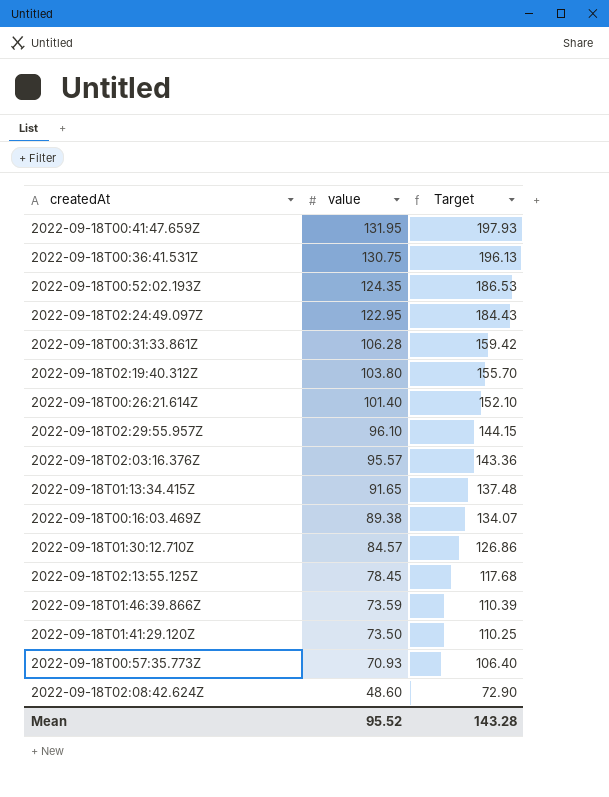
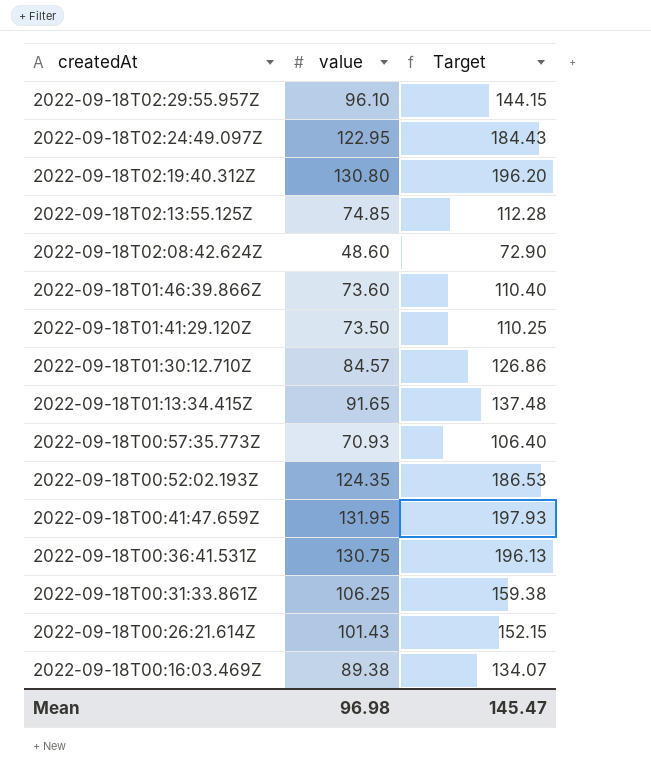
row order: value descending -> createdAt descending
row 2022-09-18T02:03:16.376Z: 95.57 | 143.36 -> none
2022-09-18T02:19:40.312Z | value: 103.80 -> 130.80
2022-09-18T02:19:40.312Z | Target: 155.70 -> 196.20
2022-09-18T02:13:55.125Z | value: 78.45 -> 74.85
2022-09-18T02:13:55.125Z | Target: 117.68 -> 112.28
2022-09-18T01:46:39.866Z | value: 73.59 -> 73.60
2022-09-18T01:46:39.866Z | Target: 110.39 -> 110.40
2022-09-18T00:31:33.861Z | value: 106.28 -> 106.25
2022-09-18T00:31:33.861Z | Target: 159.42 -> 159.38
2022-09-18T00:26:21.614Z | value: 101.40 -> 101.43
2022-09-18T00:26:21.614Z | Target: 152.10 -> 152.15
Mean | value: 95.52 -> 96.98
Mean | Target: 143.28 -> 145.47

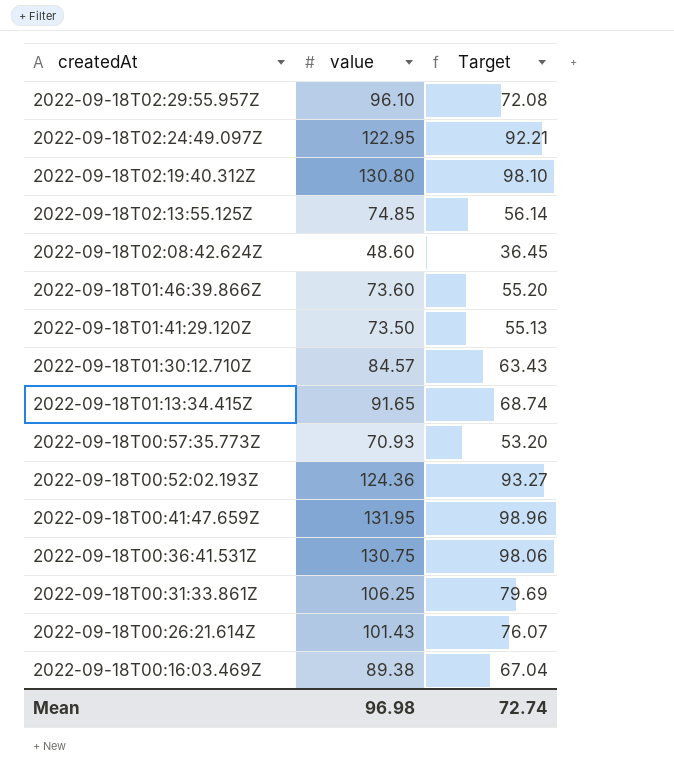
column Target | formula: [value] * 1.5 -> [value] * 0.75
2022-09-18T00:52:02.193Z | value: 124.35 -> 124.36
Mean | Target: 145.47 -> 72.74

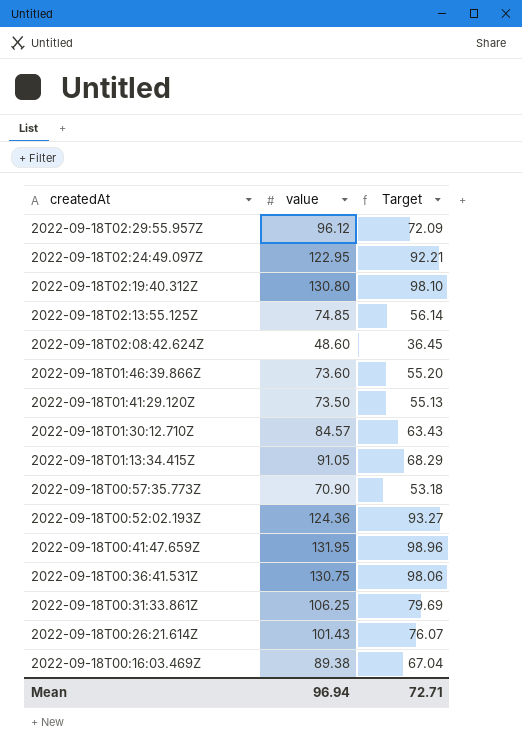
2022-09-18T02:29:55.957Z | value: 96.10 -> 96.12
2022-09-18T02:29:55.957Z | Target: 72.08 -> 72.09
2022-09-18T01:13:34.415Z | value: 91.65 -> 91.05
2022-09-18T01:13:34.415Z | Target: 68.74 -> 68.29
2022-09-18T00:57:35.773Z | value: 70.93 -> 70.90
2022-09-18T00:57:35.773Z | Target: 53.20 -> 53.18
Mean | value: 96.98 -> 96.94
Mean | Target: 72.74 -> 72.71

